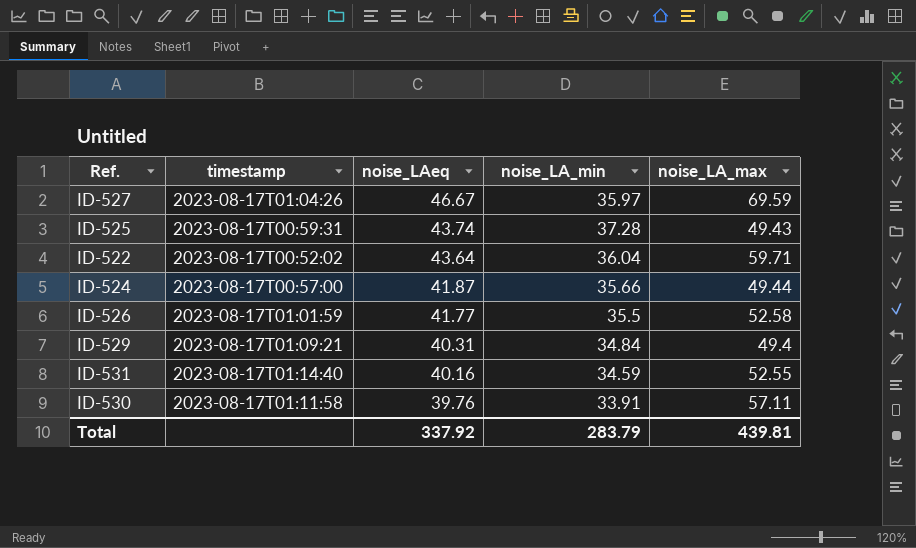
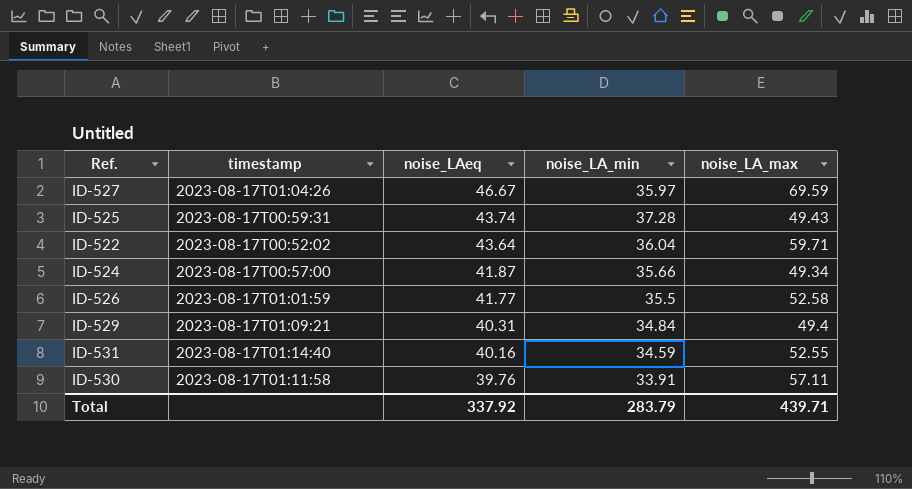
ID-524 | noise_LA_max: 49.44 -> 49.34
Total | noise_LA_max: 439.81 -> 439.71

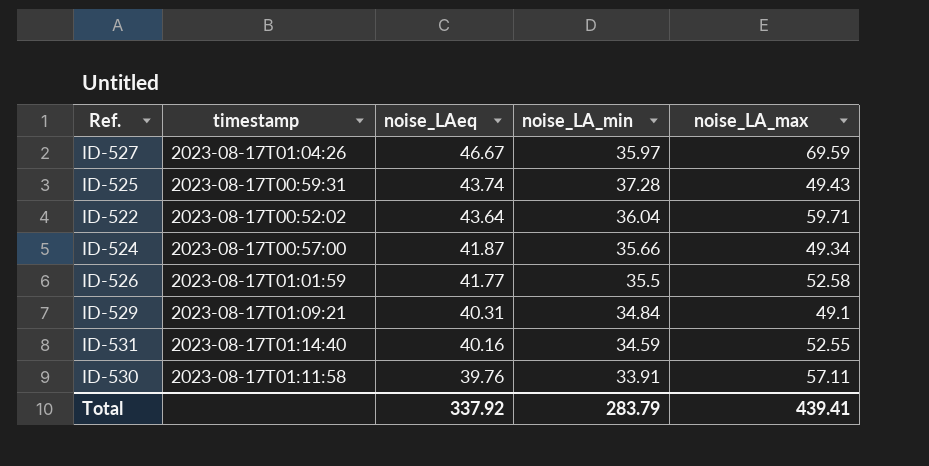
ID-529 | noise_LA_max: 49.4 -> 49.1
Total | noise_LA_max: 439.71 -> 439.41

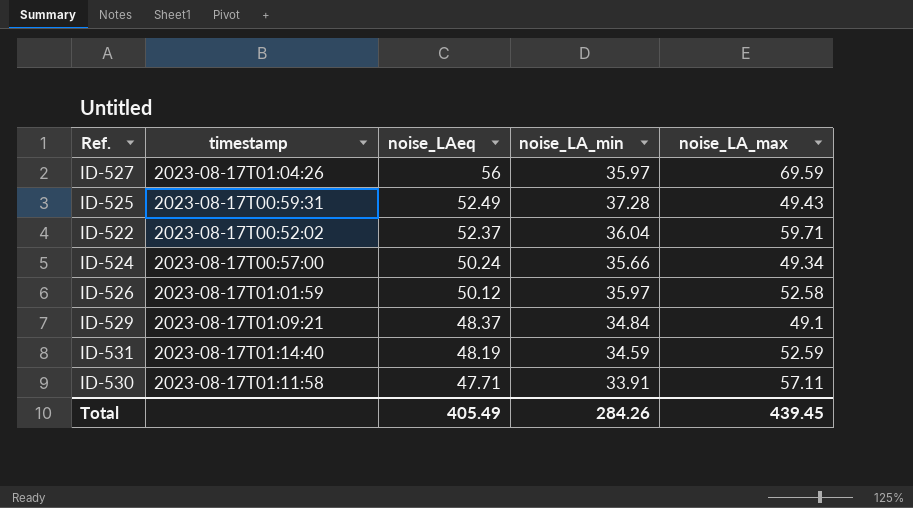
ID-527 | noise_LAeq: 46.67 -> 56
ID-525 | noise_LAeq: 43.74 -> 52.49
ID-522 | noise_LAeq: 43.64 -> 52.37
ID-524 | noise_LAeq: 41.87 -> 50.24
ID-526 | noise_LAeq: 41.77 -> 50.12
ID-526 | noise_LA_min: 35.5 -> 35.97
ID-529 | noise_LAeq: 40.31 -> 48.37
ID-531 | noise_LAeq: 40.16 -> 48.19
ID-531 | noise_LA_max: 52.55 -> 52.59
ID-530 | noise_LAeq: 39.76 -> 47.71
Total | noise_LAeq: 337.92 -> 405.49
Total | noise_LA_min: 283.79 -> 284.26
Total | noise_LA_max: 439.41 -> 439.45

